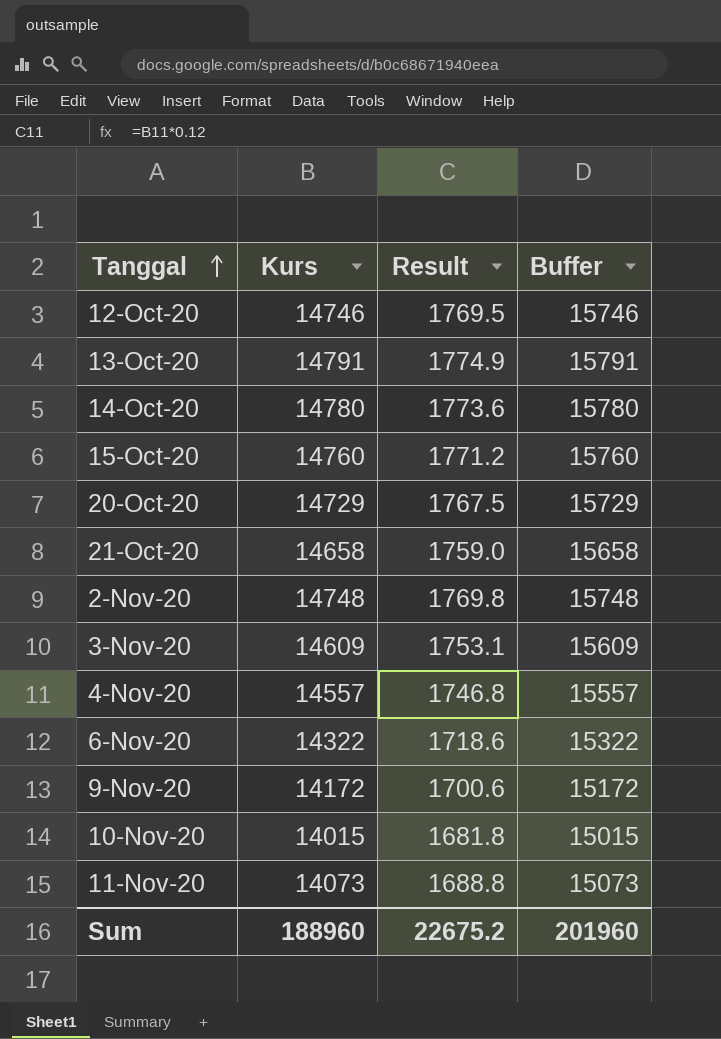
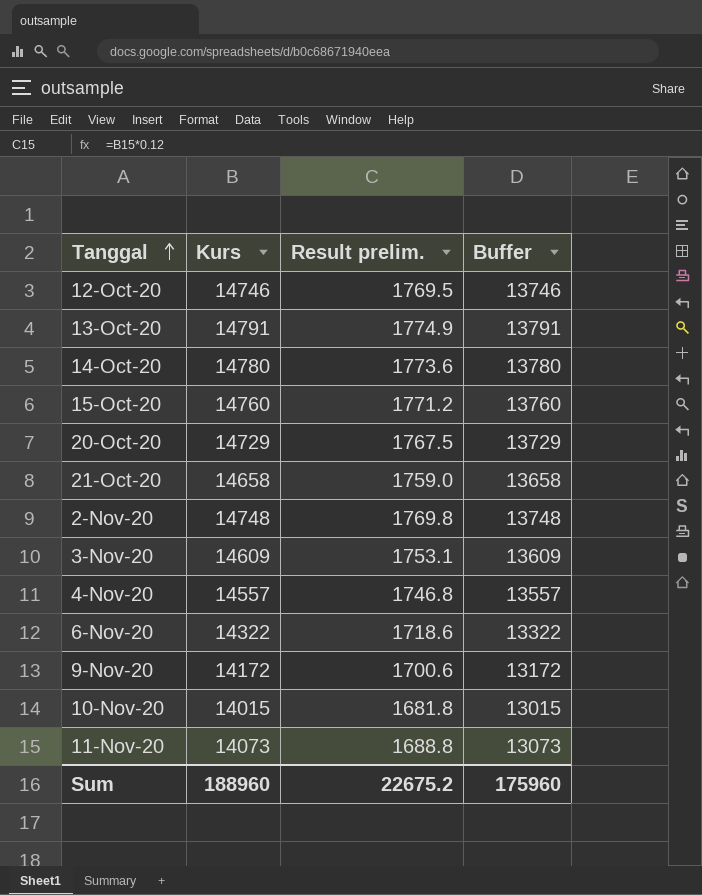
column name: Result -> Result prelim.
column Buffer | formula: [Kurs] + 1000 -> [Kurs] - 1000
Sum | Buffer: 201960 -> 175960

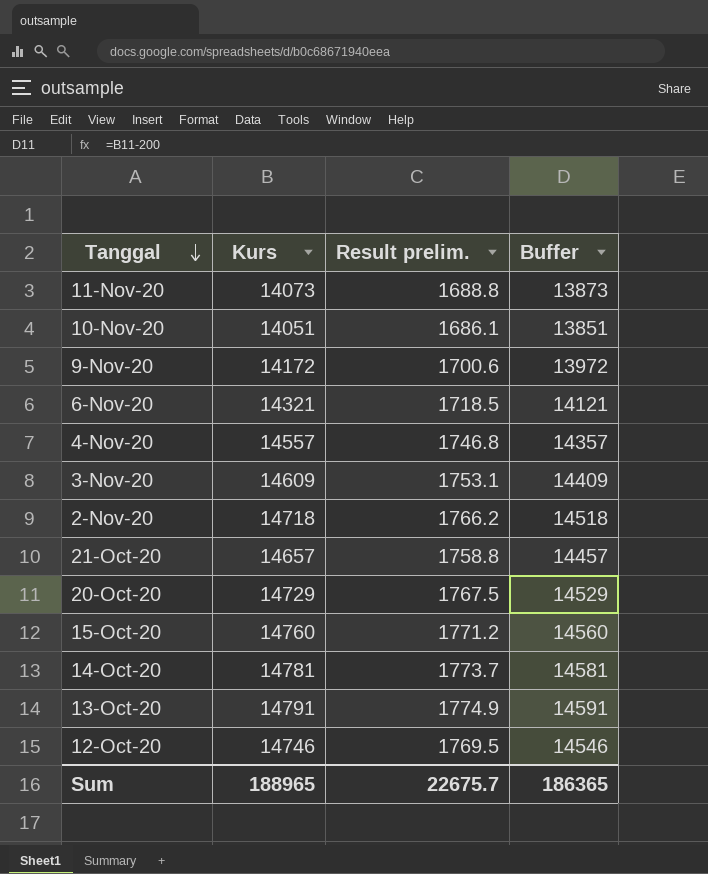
row order: Tanggal ascending -> Tanggal descending
column Buffer | formula: [Kurs] - 1000 -> [Kurs] - 200
10-Nov-20 | Kurs: 14015 -> 14051
10-Nov-20 | Result prelim.: 1681.8 -> 1686.1
6-Nov-20 | Kurs: 14322 -> 14321
6-Nov-20 | Result prelim.: 1718.6 -> 1718.5
2-Nov-20 | Kurs: 14748 -> 14718
2-Nov-20 | Result prelim.: 1769.8 -> 1766.2
21-Oct-20 | Kurs: 14658 -> 14657
21-Oct-20 | Result prelim.: 1759.0 -> 1758.8
14-Oct-20 | Kurs: 14780 -> 14781
14-Oct-20 | Result prelim.: 1773.6 -> 1773.7
Sum | Kurs: 188960 -> 188965
Sum | Result prelim.: 22675.2 -> 22675.7
Sum | Buffer: 175960 -> 186365

